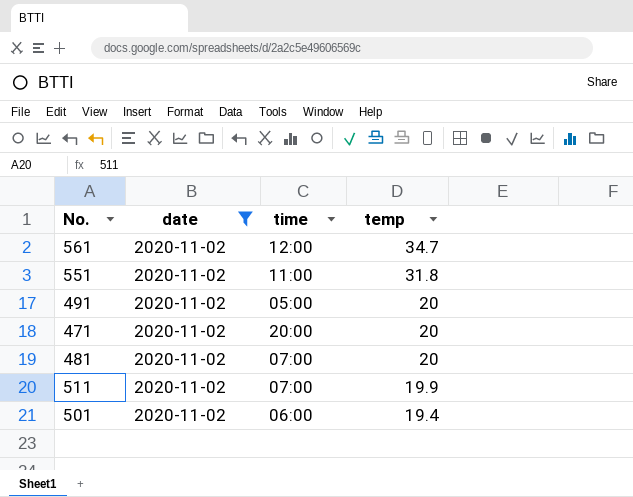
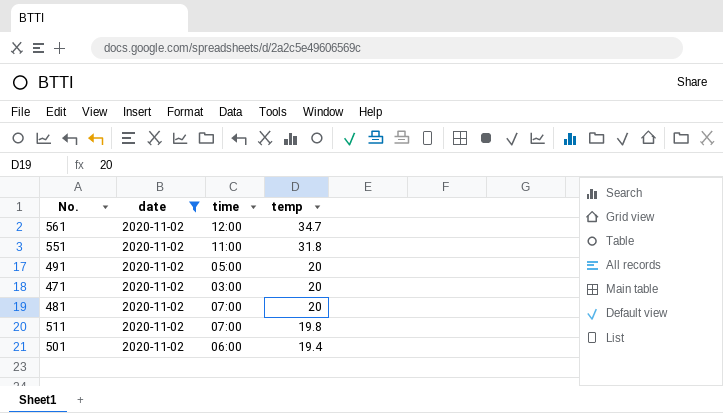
471 | time: 20:00 -> 03:00
511 | temp: 19.9 -> 19.8

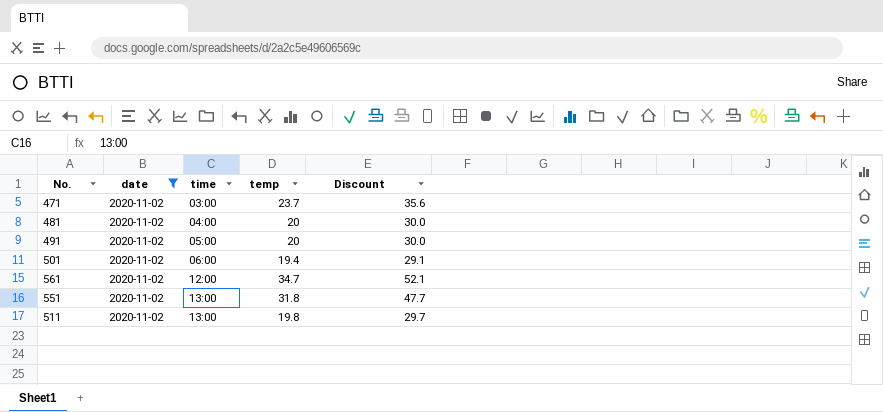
row order: temp descending -> time ascending
column Discount | formula: none -> [temp] * 1.5
471 | temp: 20 -> 23.7
481 | time: 07:00 -> 04:00
551 | time: 11:00 -> 13:00
511 | time: 07:00 -> 13:00

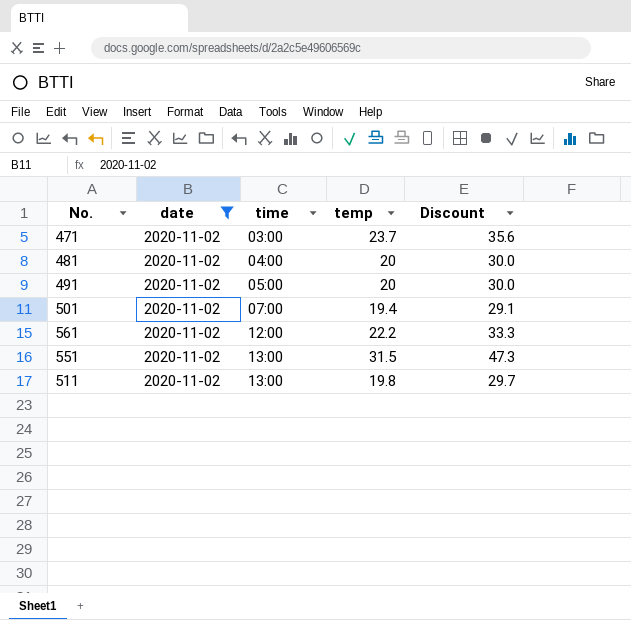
501 | time: 06:00 -> 07:00
561 | temp: 34.7 -> 22.2
561 | Discount: 52.1 -> 33.3
551 | temp: 31.8 -> 31.5
551 | Discount: 47.7 -> 47.3

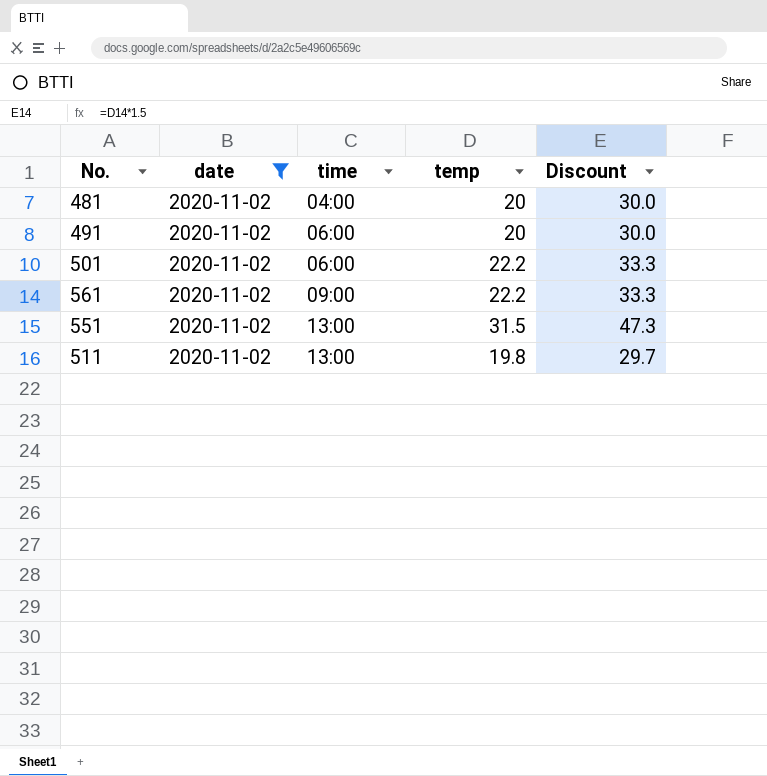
row 471: 2020-11-02 | 03:00 | 23.7 | 35.6 -> none
491 | time: 05:00 -> 06:00
501 | time: 07:00 -> 06:00
501 | temp: 19.4 -> 22.2
501 | Discount: 29.1 -> 33.3
561 | time: 12:00 -> 09:00

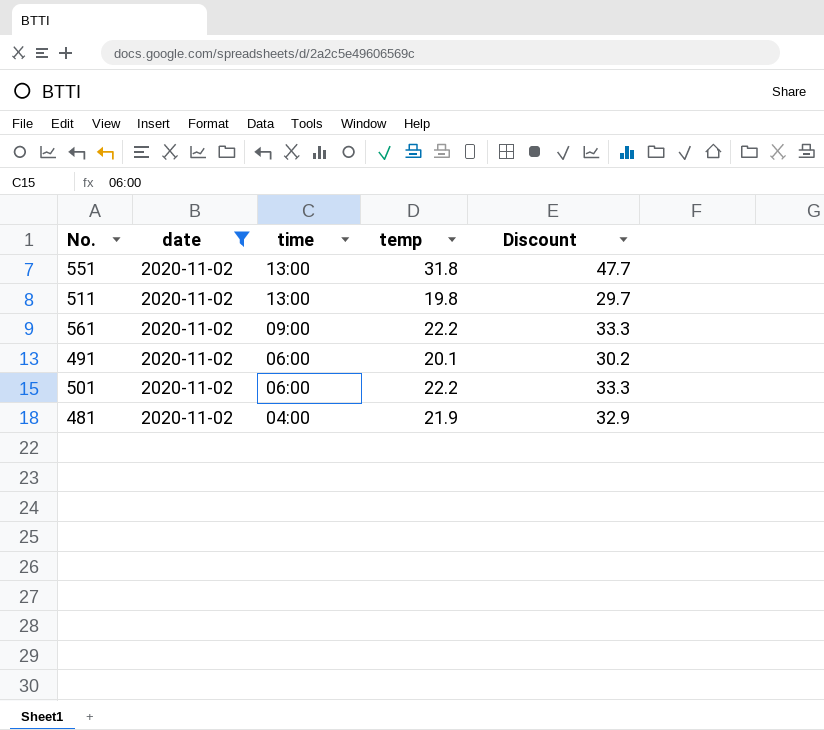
row order: time ascending -> time descending
551 | temp: 31.5 -> 31.8
551 | Discount: 47.3 -> 47.7
491 | temp: 20 -> 20.1
491 | Discount: 30.0 -> 30.2
481 | temp: 20 -> 21.9
481 | Discount: 30.0 -> 32.9

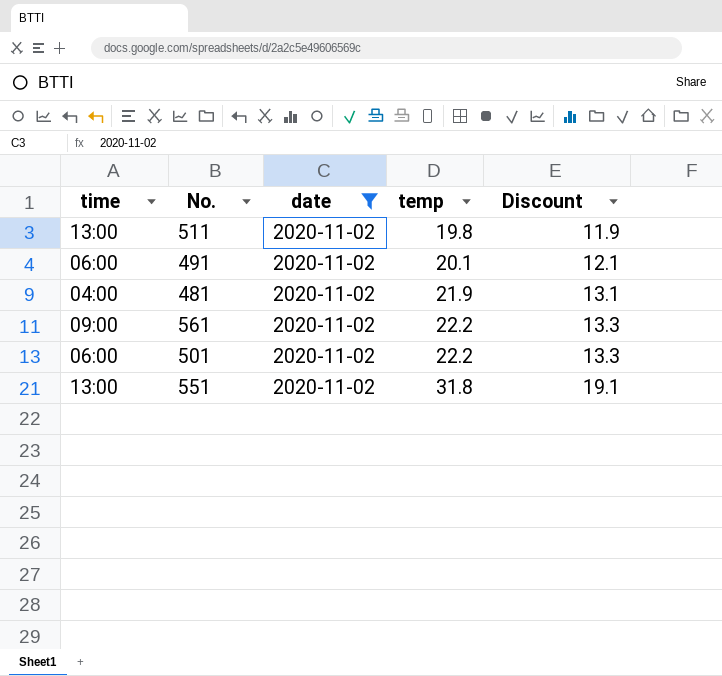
row order: time descending -> temp ascending
column time | position: 3 -> 1
column Discount | formula: [temp] * 1.5 -> [temp] * 0.6

